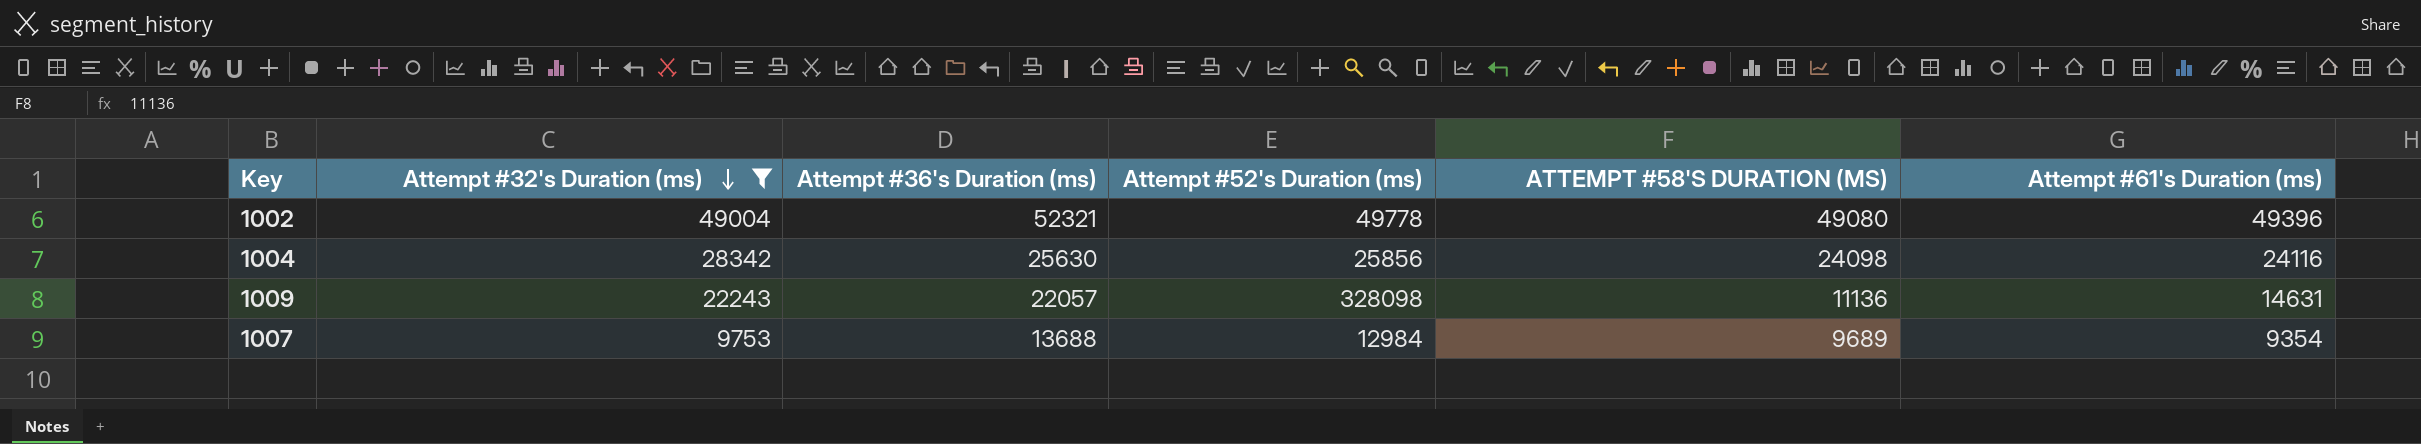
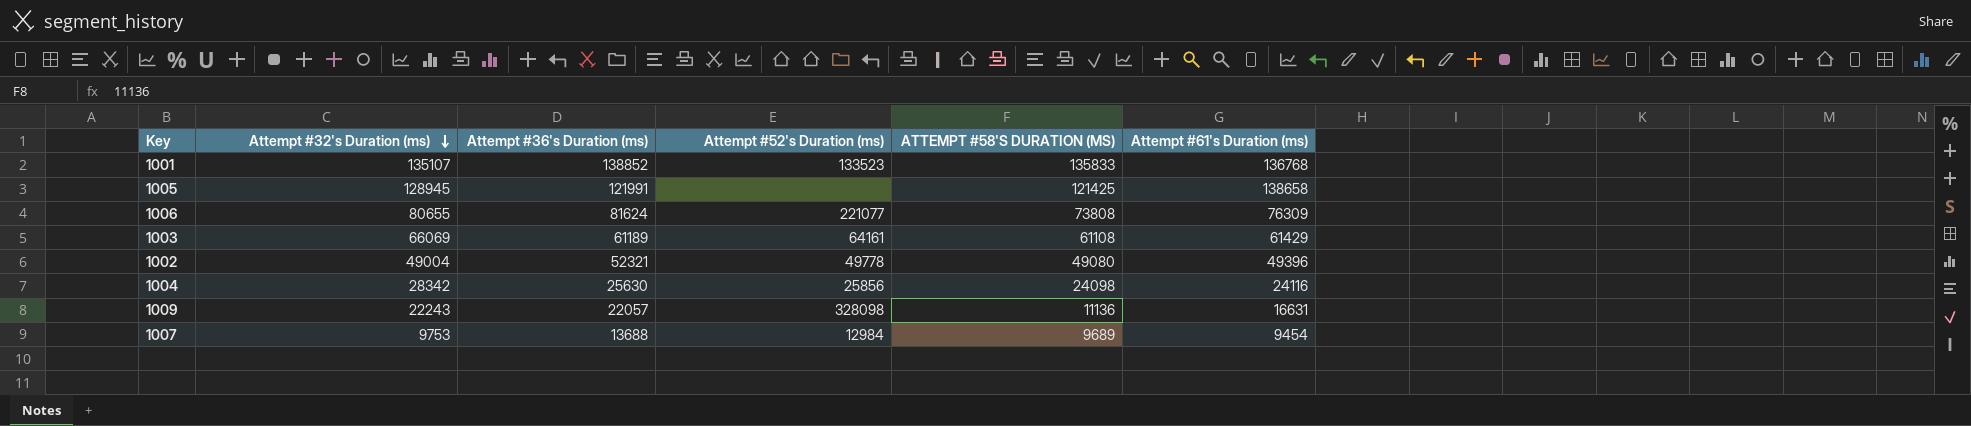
filter: Attempt #32's Duration (ms) <= 49004 -> none
1009 | Attempt #61's Duration (ms): 14631 -> 16631
1007 | Attempt #61's Duration (ms): 9354 -> 9454

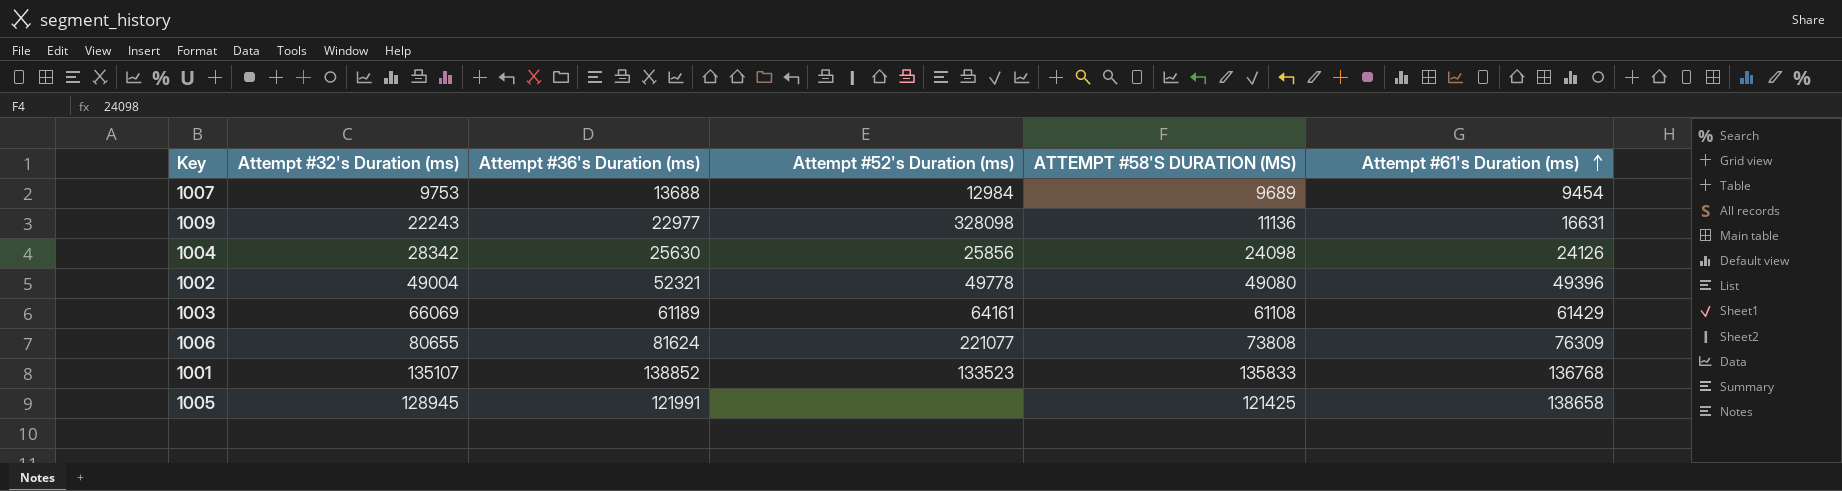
row order: Attempt #32's Duration (ms) descending -> Attempt #61's Duration (ms) ascending
1009 | Attempt #36's Duration (ms): 22057 -> 22977
1004 | Attempt #61's Duration (ms): 24116 -> 24126

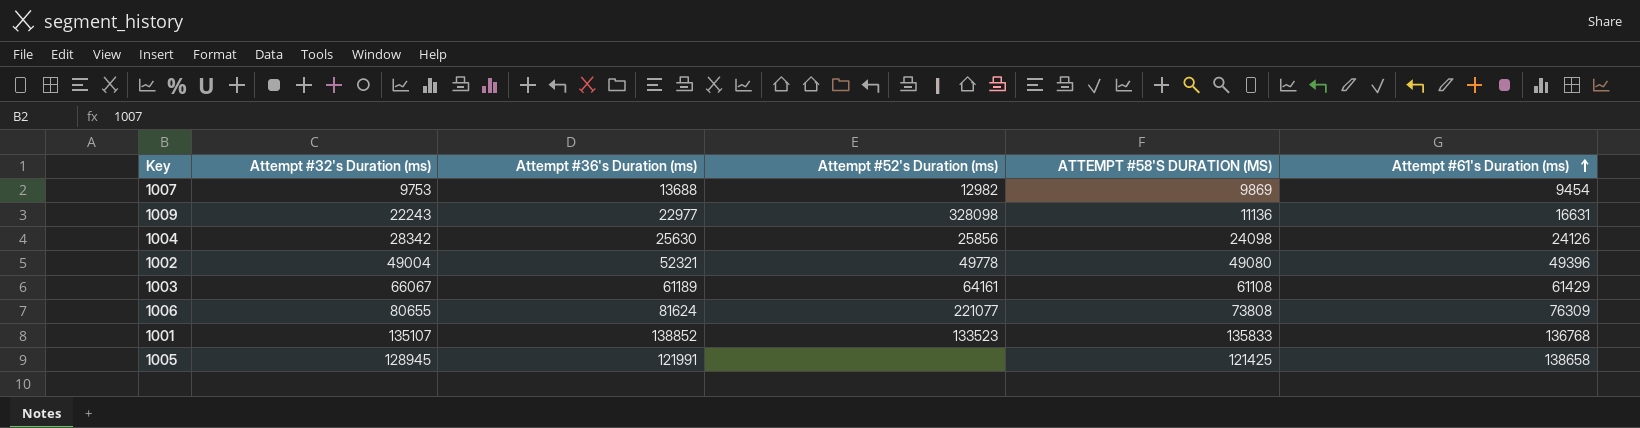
1007 | Attempt #52's Duration (ms): 12984 -> 12982
1007 | ATTEMPT #58'S DURATION (MS): 9689 -> 9869
1003 | Attempt #32's Duration (ms): 66069 -> 66067

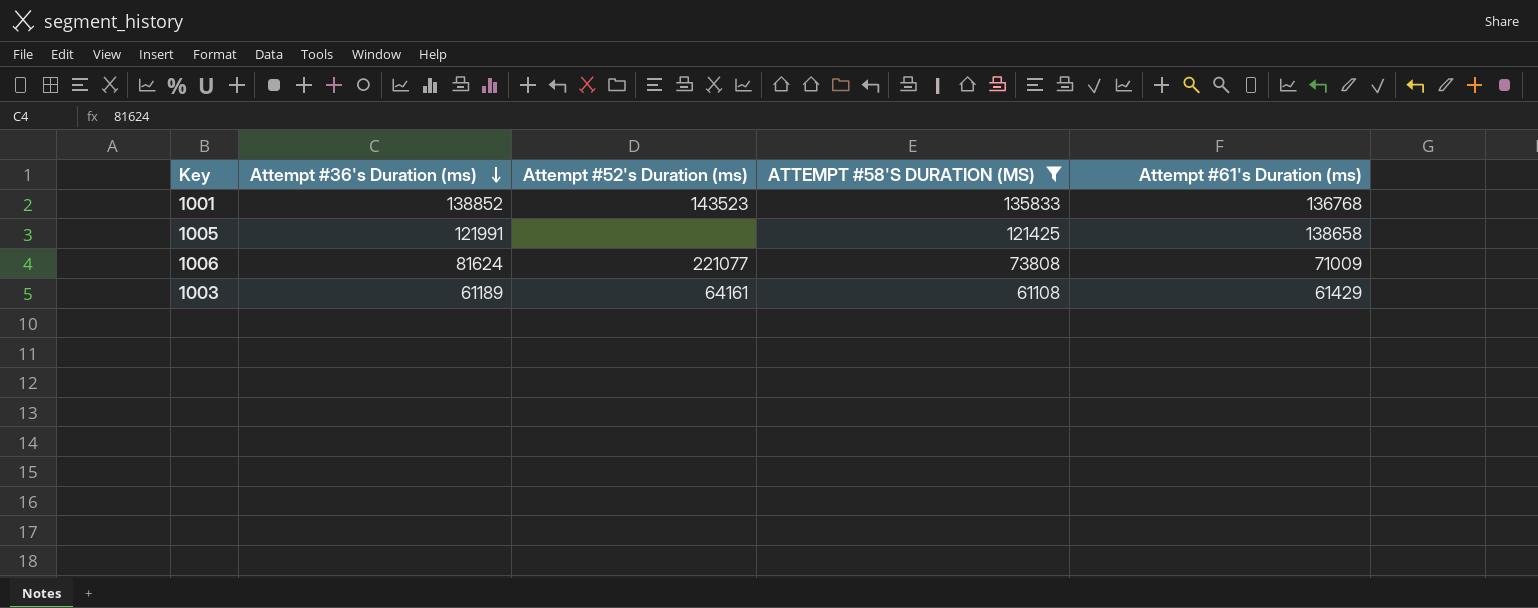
filter: none -> ATTEMPT #58'S DURATION (MS) >= 61108
row order: Attempt #61's Duration (ms) ascending -> Attempt #36's Duration (ms) descending
column Attempt #32's Duration (ms) | position: 2 -> none
1001 | Attempt #52's Duration (ms): 133523 -> 143523
1006 | Attempt #61's Duration (ms): 76309 -> 71009

